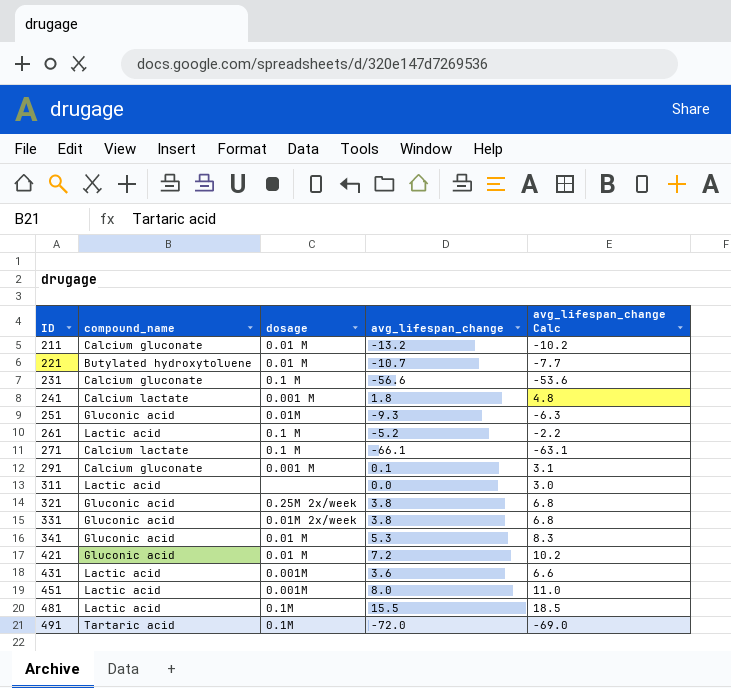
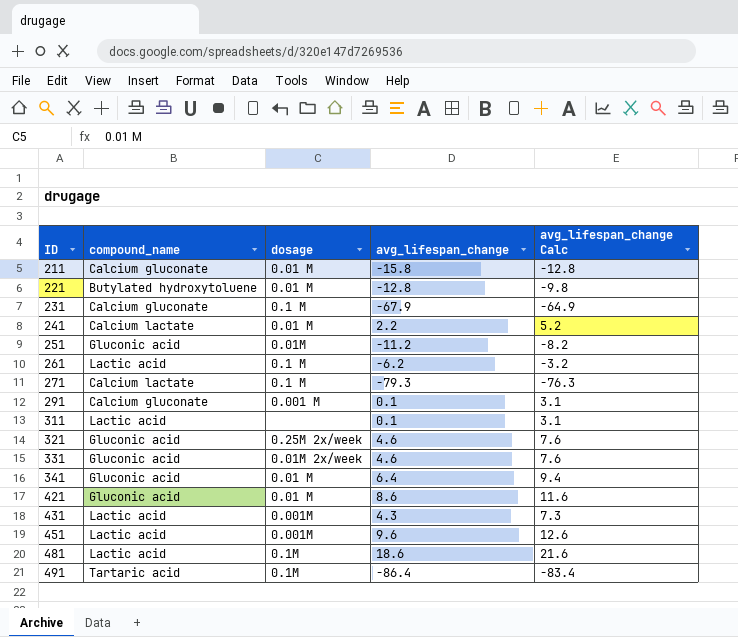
211 | avg_lifespan_change: -13.2 -> -15.8
211 | avg_lifespan_change Calc: -10.2 -> -12.8
221 | avg_lifespan_change: -10.7 -> -12.8
221 | avg_lifespan_change Calc: -7.7 -> -9.8
231 | avg_lifespan_change: -56.6 -> -67.9
231 | avg_lifespan_change Calc: -53.6 -> -64.9
241 | dosage: 0.001 M -> 0.01 M
241 | avg_lifespan_change: 1.8 -> 2.2
241 | avg_lifespan_change Calc: 4.8 -> 5.2
251 | avg_lifespan_change: -9.3 -> -11.2
251 | avg_lifespan_change Calc: -6.3 -> -8.2
261 | avg_lifespan_change: -5.2 -> -6.2
261 | avg_lifespan_change Calc: -2.2 -> -3.2
271 | avg_lifespan_change: -66.1 -> -79.3
271 | avg_lifespan_change Calc: -63.1 -> -76.3
311 | avg_lifespan_change: 0.0 -> 0.1
311 | avg_lifespan_change Calc: 3.0 -> 3.1
321 | avg_lifespan_change: 3.8 -> 4.6
321 | avg_lifespan_change Calc: 6.8 -> 7.6
331 | avg_lifespan_change: 3.8 -> 4.6
331 | avg_lifespan_change Calc: 6.8 -> 7.6
341 | avg_lifespan_change: 5.3 -> 6.4
341 | avg_lifespan_change Calc: 8.3 -> 9.4
421 | avg_lifespan_change: 7.2 -> 8.6
421 | avg_lifespan_change Calc: 10.2 -> 11.6
431 | avg_lifespan_change: 3.6 -> 4.3
431 | avg_lifespan_change Calc: 6.6 -> 7.3
451 | avg_lifespan_change: 8.0 -> 9.6
451 | avg_lifespan_change Calc: 11.0 -> 12.6
481 | avg_lifespan_change: 15.5 -> 18.6
481 | avg_lifespan_change Calc: 18.5 -> 21.6
491 | avg_lifespan_change: -72.0 -> -86.4
491 | avg_lifespan_change Calc: -69.0 -> -83.4

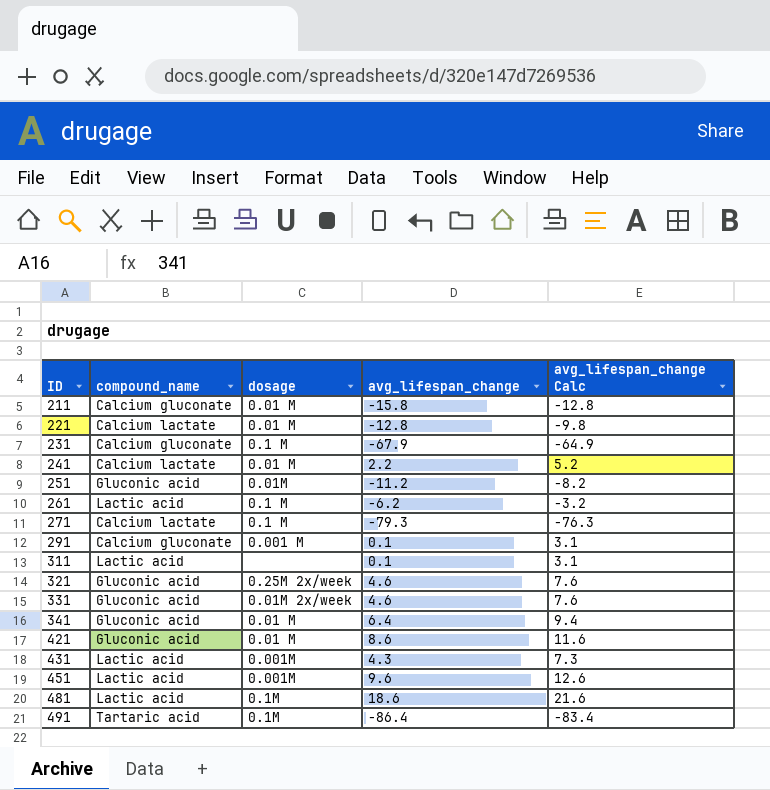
221 | compound_name: Butylated hydroxytoluene -> Calcium lactate

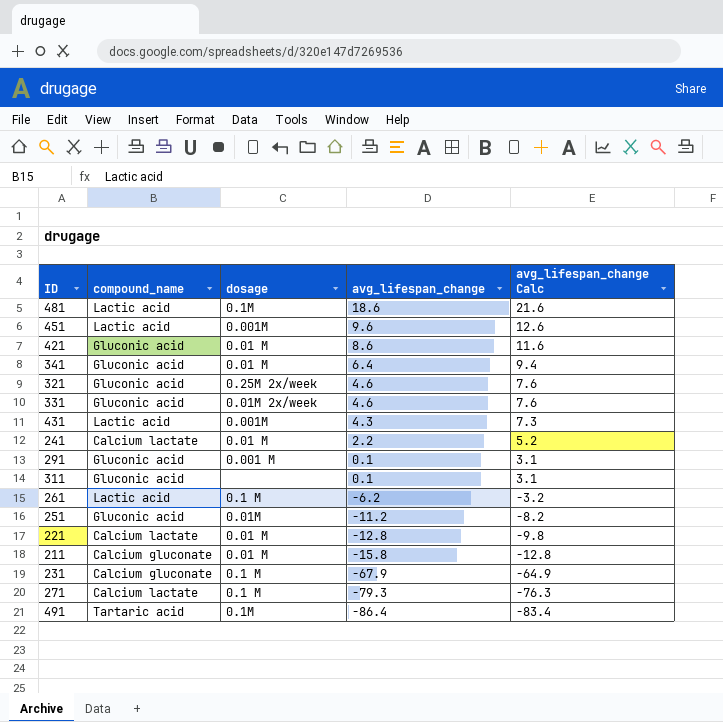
row order: ID ascending -> avg_lifespan_change descending
291 | compound_name: Calcium gluconate -> Gluconic acid
311 | compound_name: Lactic acid -> Gluconic acid

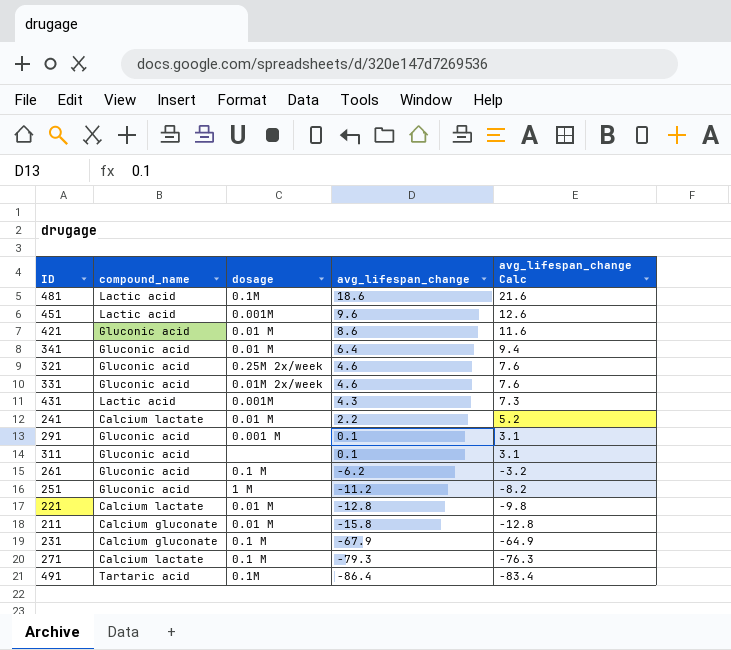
261 | compound_name: Lactic acid -> Gluconic acid
251 | dosage: 0.01M -> 1 M

